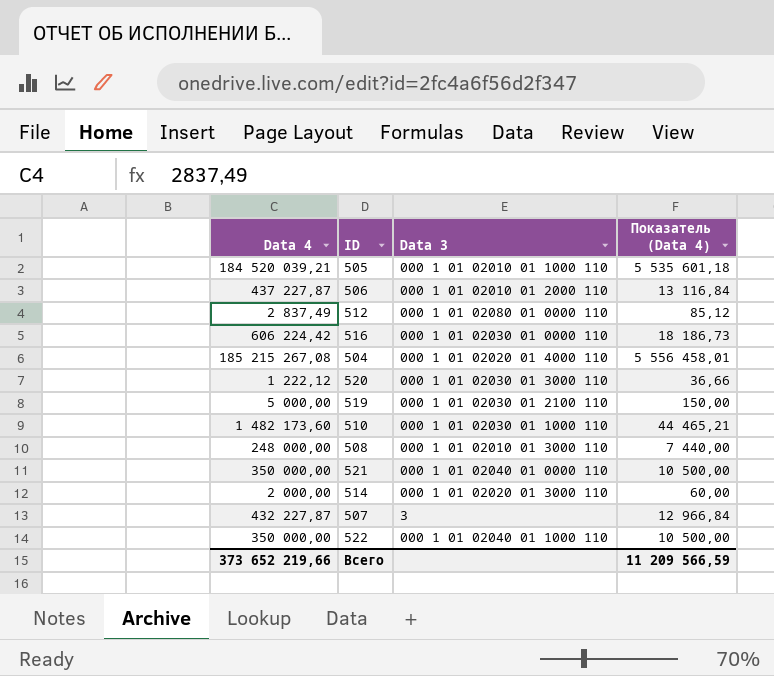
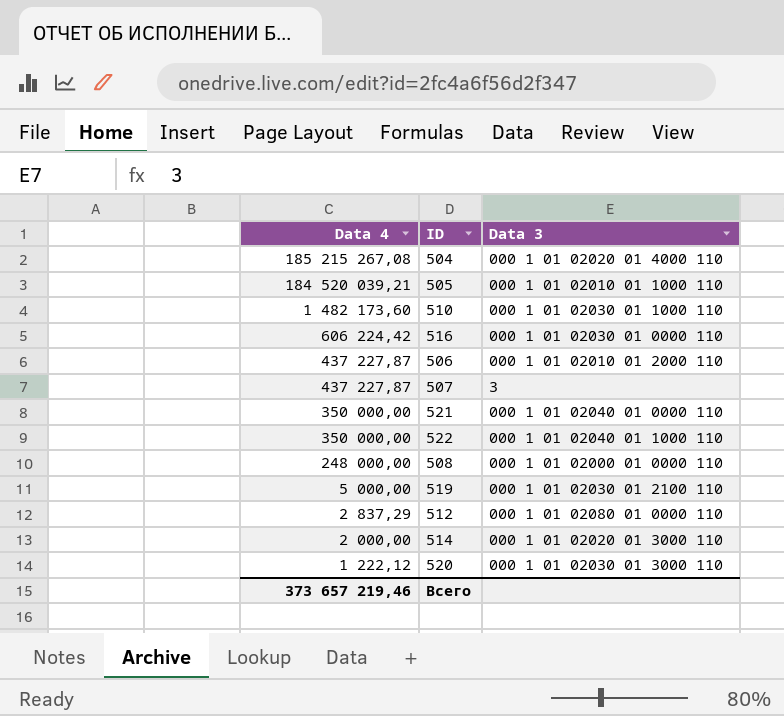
row order: none -> Data 4 descending
column Показатель (Data 4) | formula: [Data 4] * 0,03 -> none
507 | Data 4: 432 227,87 -> 437 227,87
508 | Data 3: 000 1 01 02010 01 3000 110 -> 000 1 01 02000 01 0000 110
512 | Data 4: 2 837,49 -> 2 837,29
Всего | Data 4: 373 652 219,66 -> 373 657 219,46

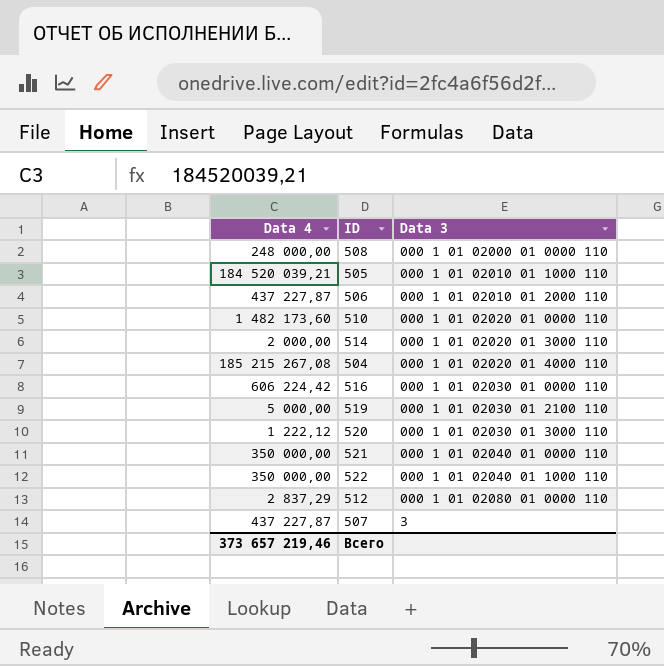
row order: Data 4 descending -> Data 3 ascending
510 | Data 3: 000 1 01 02030 01 1000 110 -> 000 1 01 02020 01 0000 110

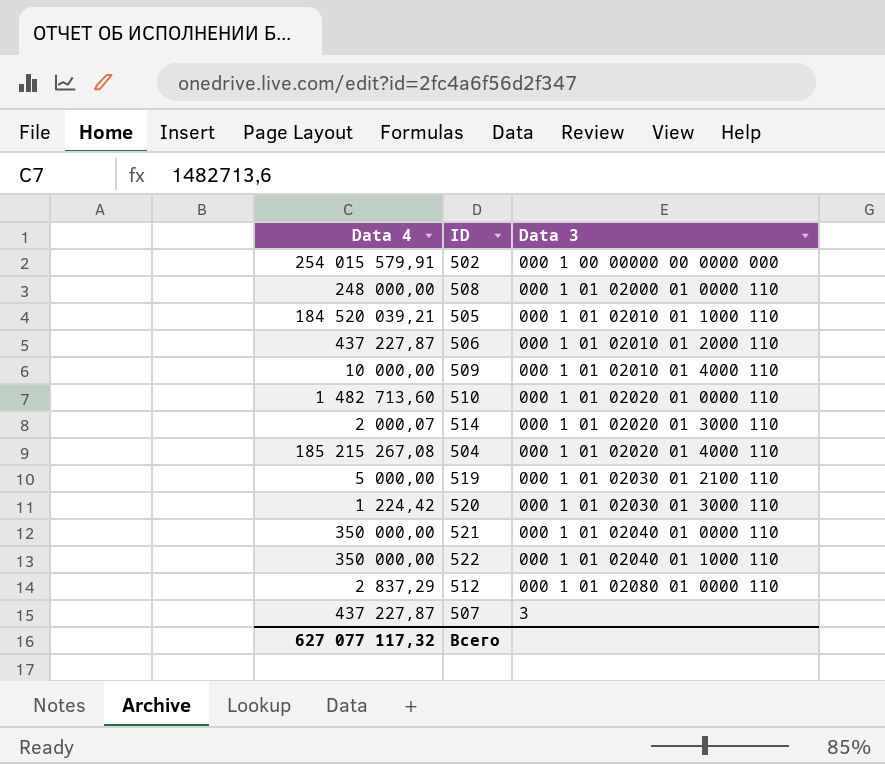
row 516: 606 224,42 | 000 1 01 02030 01 0000 110 -> none
row 502: none -> 254 015 579,91 | 000 1 00 00000 00 0000 000
row 509: none -> 10 000,00 | 000 1 01 02010 01 4000 110
510 | Data 4: 1 482 173,60 -> 1 482 713,60
514 | Data 4: 2 000,00 -> 2 000,07
520 | Data 4: 1 222,12 -> 1 224,42
Всего | Data 4: 373 657 219,46 -> 627 077 117,32

